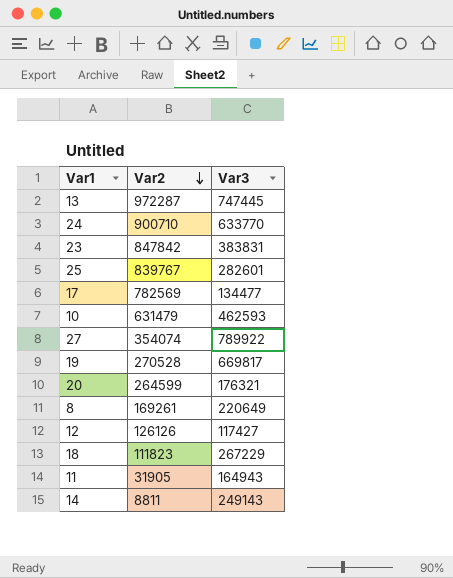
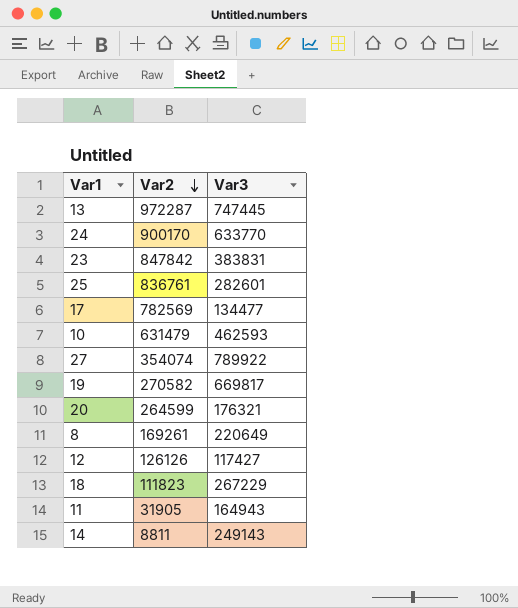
24 | Var2: 900710 -> 900170
25 | Var2: 839767 -> 836761
19 | Var2: 270528 -> 270582

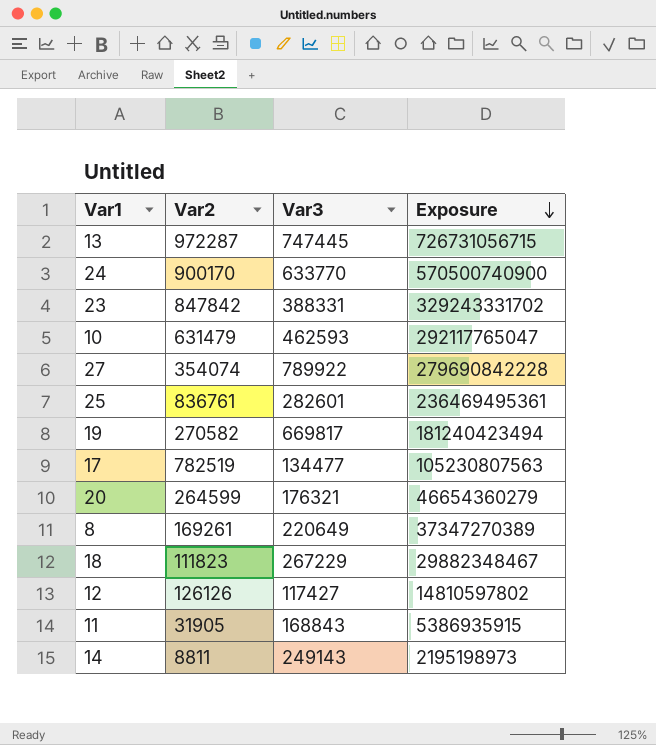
row order: Var2 descending -> Exposure descending
column Exposure | formula: none -> [Var2] * [Var3]
23 | Var3: 383831 -> 388331
17 | Var2: 782569 -> 782519
11 | Var3: 164943 -> 168843

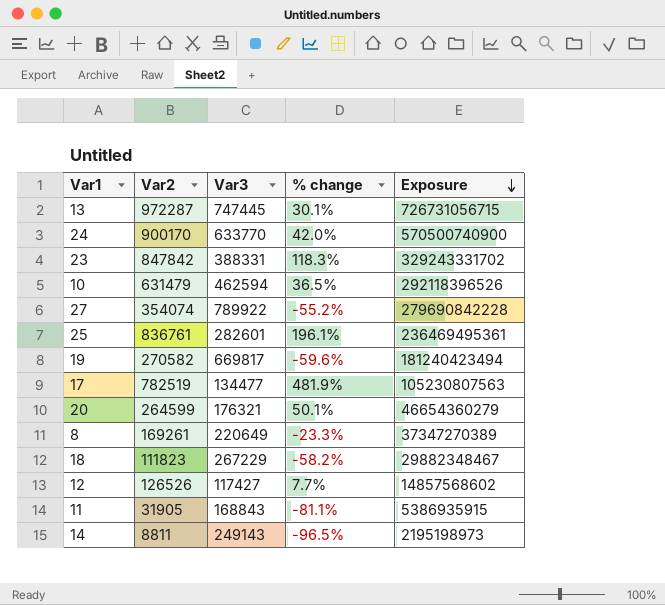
column % change | formula: none -> ([Var2] - [Var3]) / [Var3]
10 | Var3: 462593 -> 462594
10 | Exposure: 292117765047 -> 292118396526
12 | Var2: 126126 -> 126526
12 | Exposure: 14810597802 -> 14857568602

